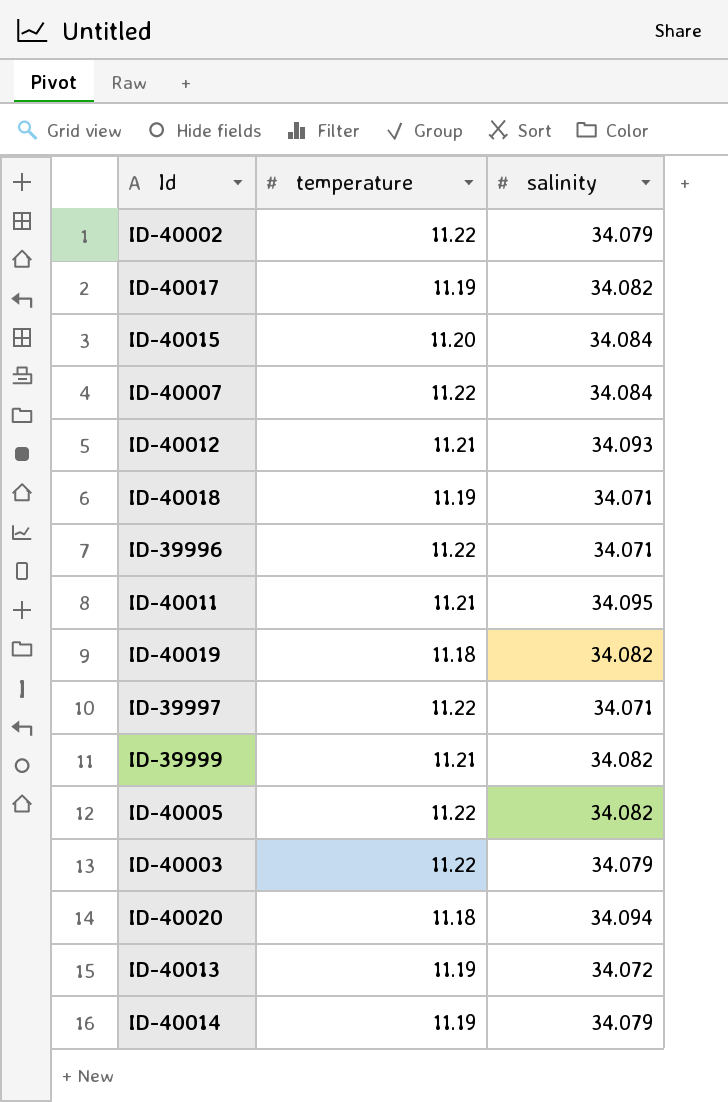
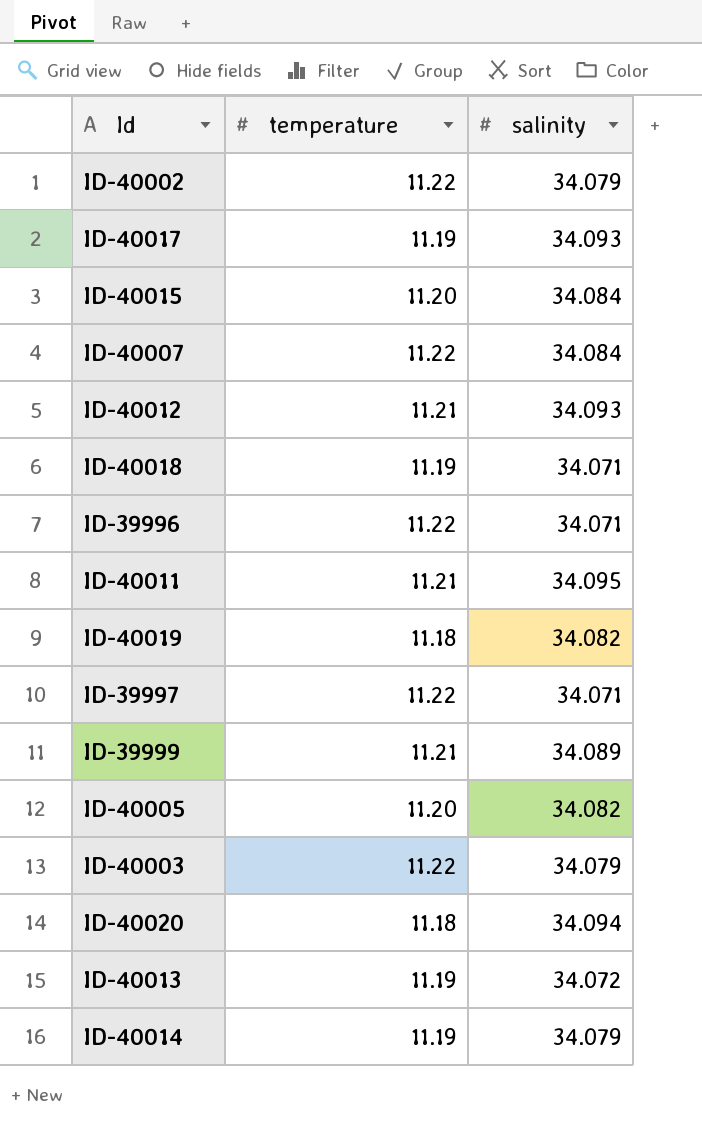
ID-40017 | salinity: 34.082 -> 34.093
ID-39999 | salinity: 34.082 -> 34.089
ID-40005 | temperature: 11.22 -> 11.20

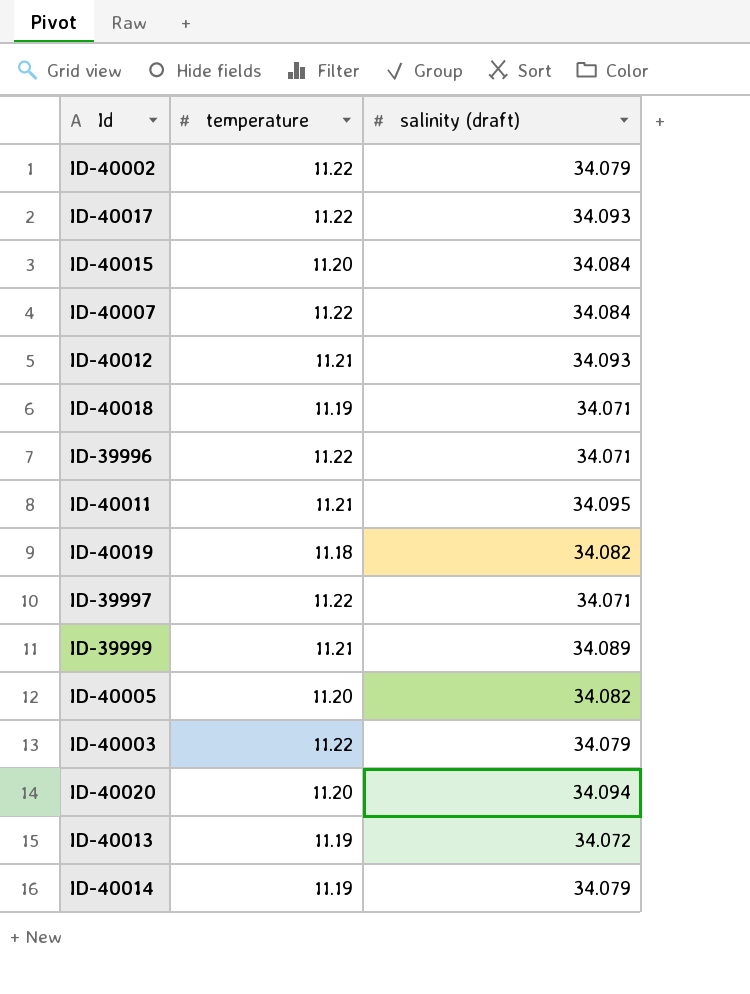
column name: salinity -> salinity (draft)
ID-40017 | temperature: 11.19 -> 11.22
ID-40020 | temperature: 11.18 -> 11.20

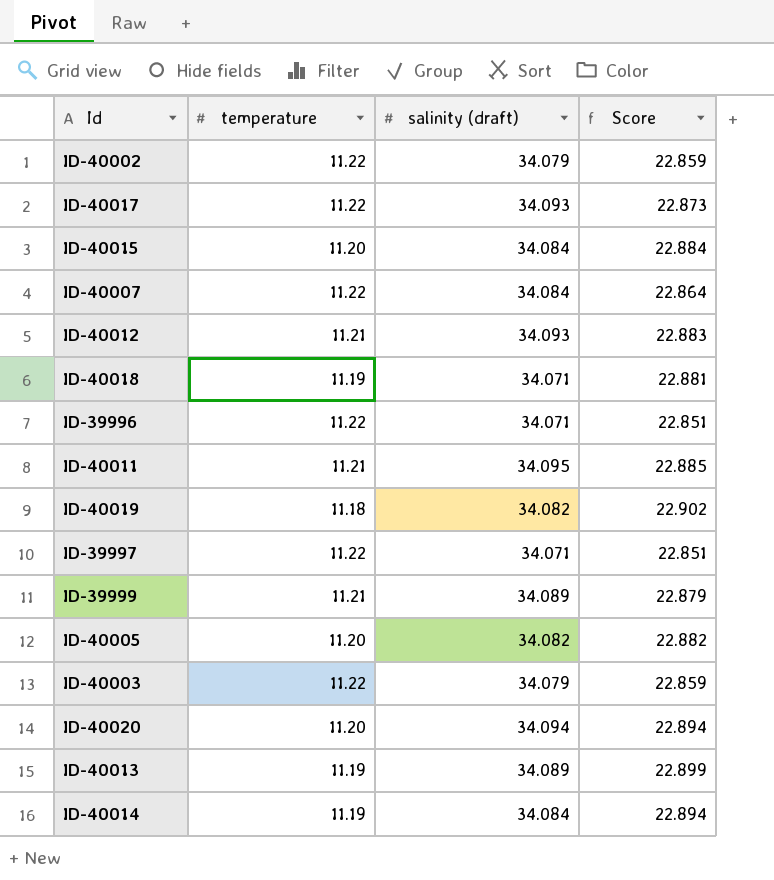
column Score | formula: none -> [salinity (draft)] - [temperature]
ID-40013 | salinity (draft): 34.072 -> 34.089
ID-40014 | salinity (draft): 34.079 -> 34.084

